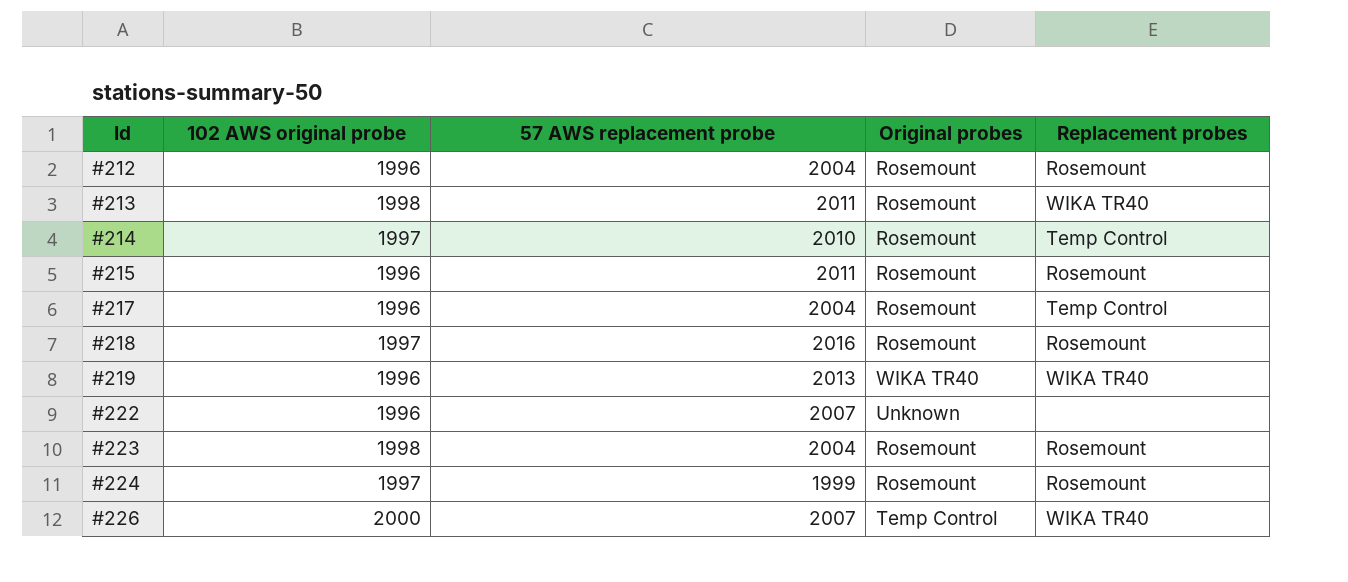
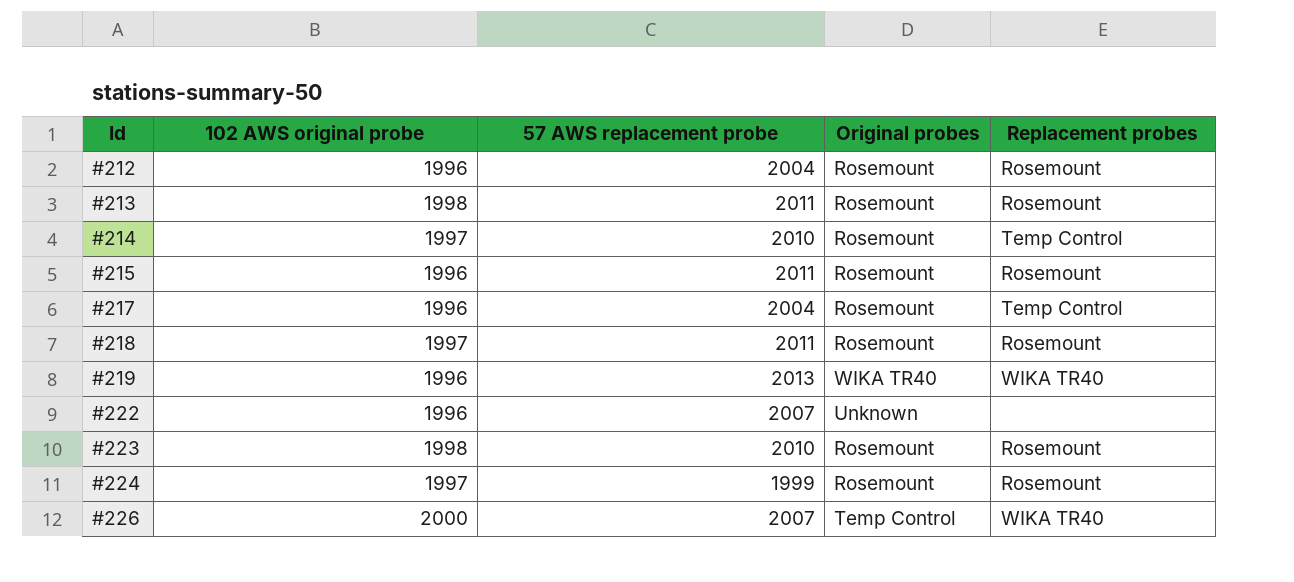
#213 | Replacement probes: WIKA TR40 -> Rosemount
#218 | 57 AWS replacement probe: 2016 -> 2011
#223 | 57 AWS replacement probe: 2004 -> 2010

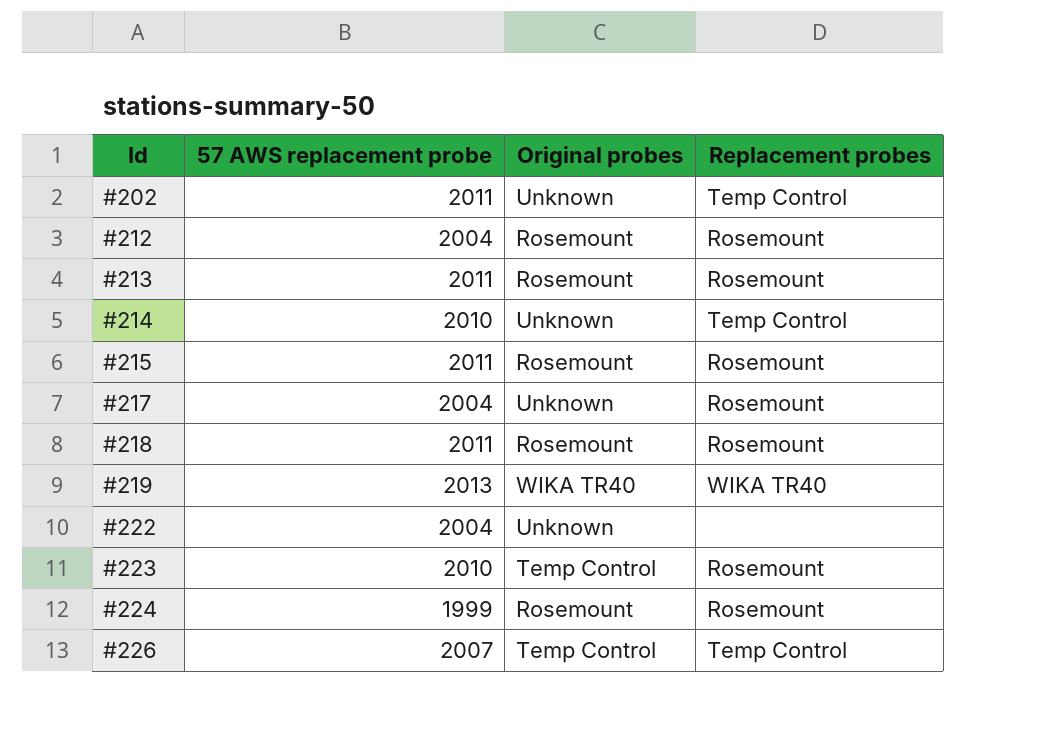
column 102 AWS original probe | position: 2 -> none
row #202: none -> 2011 | Unknown | Temp Control
#214 | Original probes: Rosemount -> Unknown
#217 | Original probes: Rosemount -> Unknown
#217 | Replacement probes: Temp Control -> Rosemount
#222 | 57 AWS replacement probe: 2007 -> 2004
#223 | Original probes: Rosemount -> Temp Control
#226 | Replacement probes: WIKA TR40 -> Temp Control

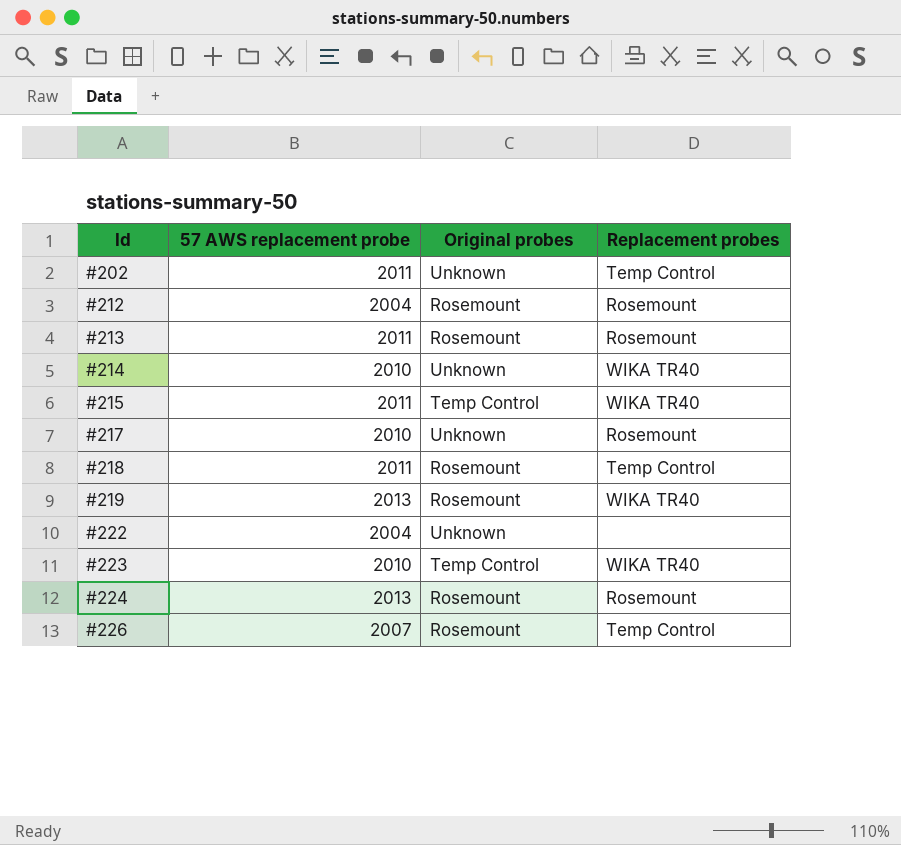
#214 | Replacement probes: Temp Control -> WIKA TR40
#215 | Original probes: Rosemount -> Temp Control
#215 | Replacement probes: Rosemount -> WIKA TR40
#217 | 57 AWS replacement probe: 2004 -> 2010
#218 | Replacement probes: Rosemount -> Temp Control
#219 | Original probes: WIKA TR40 -> Rosemount
#223 | Replacement probes: Rosemount -> WIKA TR40
#224 | 57 AWS replacement probe: 1999 -> 2013
#226 | Original probes: Temp Control -> Rosemount

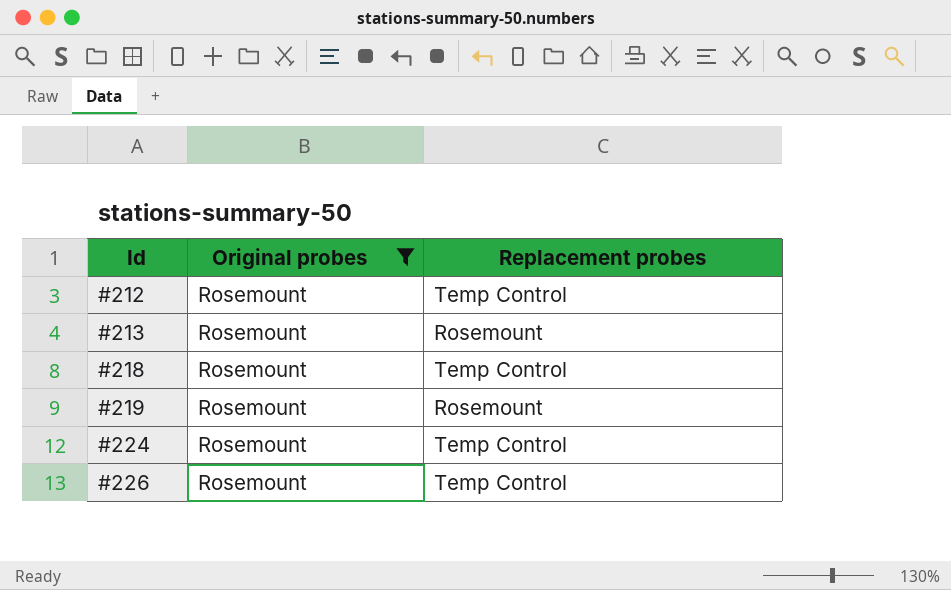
filter: none -> Original probes = Rosemount
column 57 AWS replacement probe | position: 2 -> none
#212 | Replacement probes: Rosemount -> Temp Control
#219 | Replacement probes: WIKA TR40 -> Rosemount
#224 | Replacement probes: Rosemount -> Temp Control

